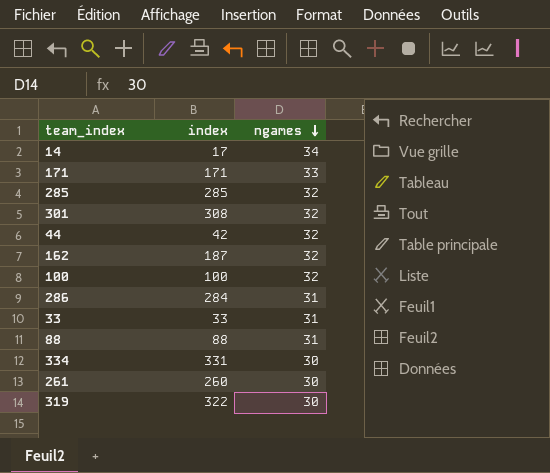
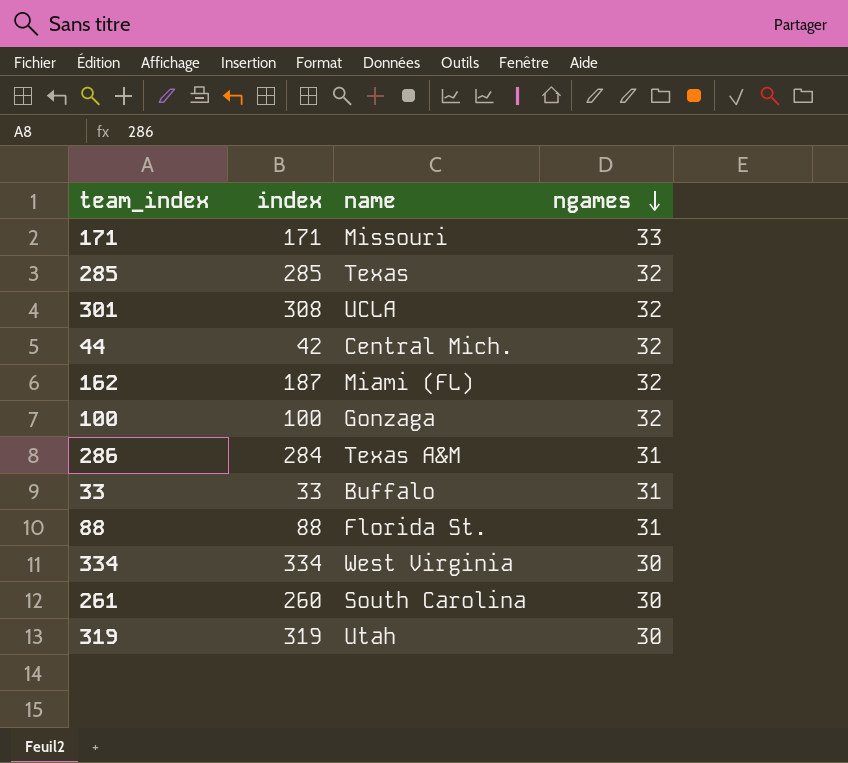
column name | position: none -> 3
row 14: 17 | 34 -> none
334 | index: 331 -> 334
319 | index: 322 -> 319

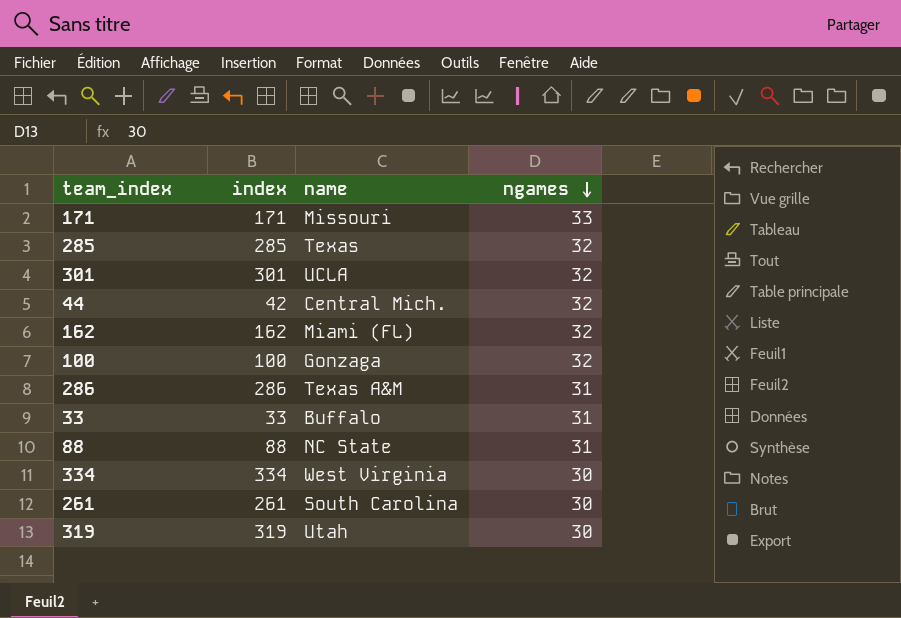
301 | index: 308 -> 301
162 | index: 187 -> 162
286 | index: 284 -> 286
88 | name: Florida St. -> NC State
261 | index: 260 -> 261

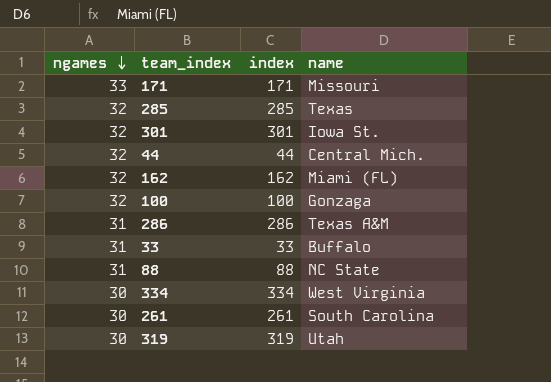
column ngames | position: 4 -> 1
301 | name: UCLA -> Iowa St.
44 | index: 42 -> 44

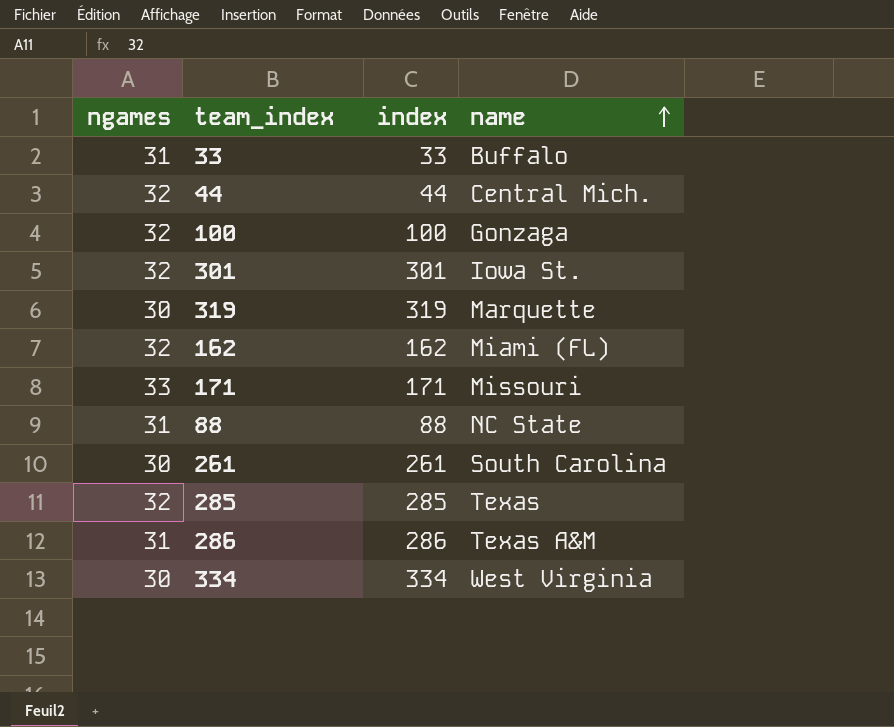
row order: ngames descending -> name ascending
319 | name: Utah -> Marquette

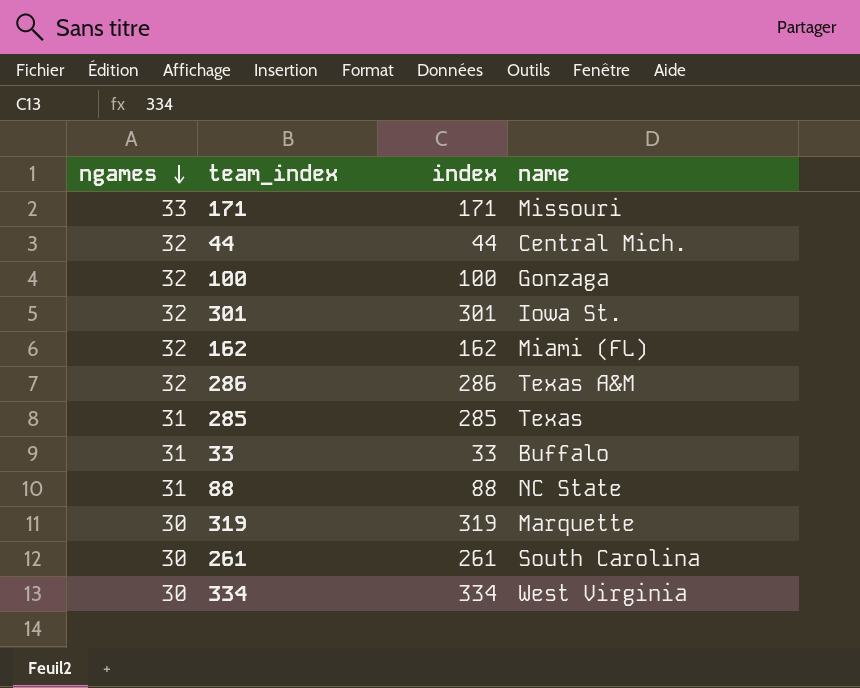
row order: name ascending -> ngames descending
286 | ngames: 31 -> 32
285 | ngames: 32 -> 31

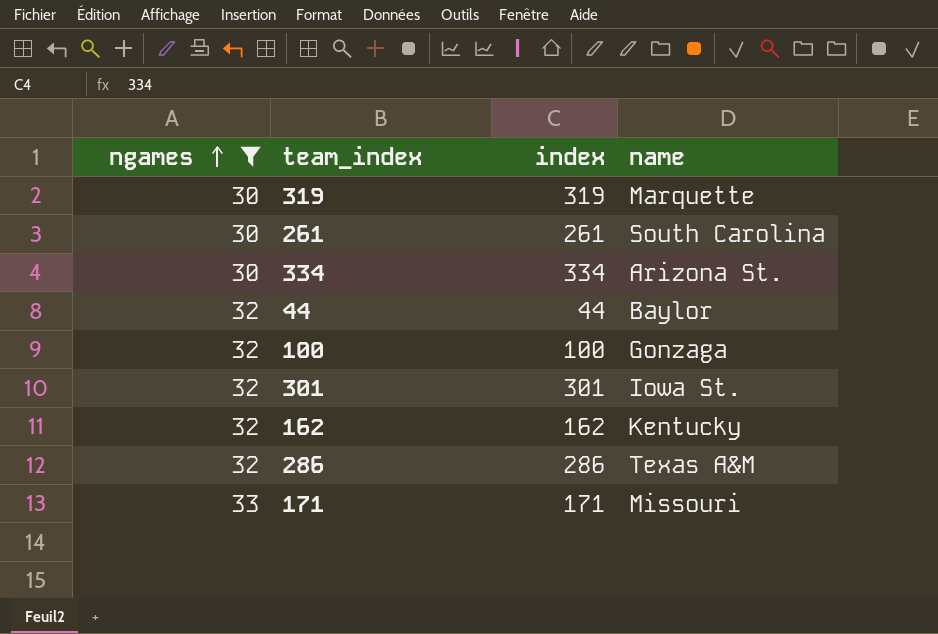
filter: none -> ngames != 31
row order: ngames descending -> ngames ascending
334 | name: West Virginia -> Arizona St.
44 | name: Central Mich. -> Baylor
162 | name: Miami (FL) -> Kentucky

